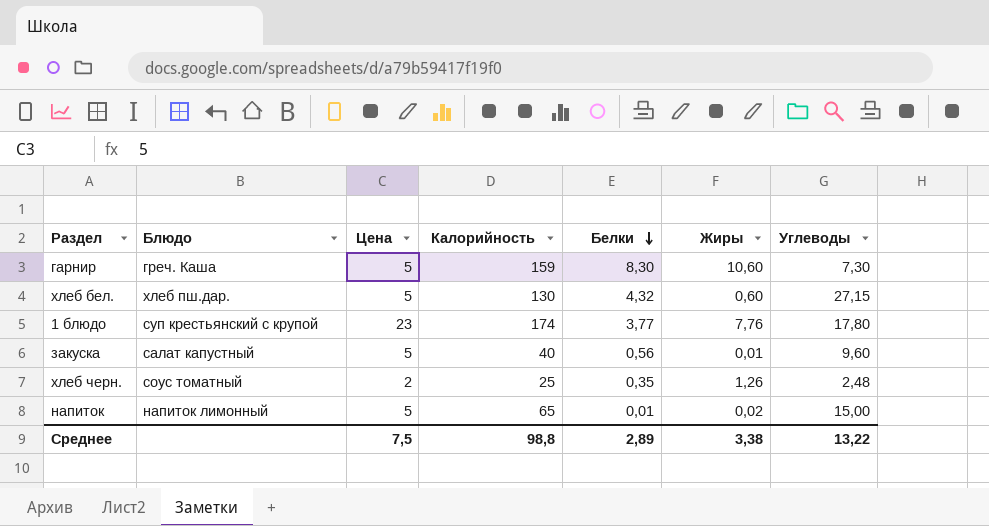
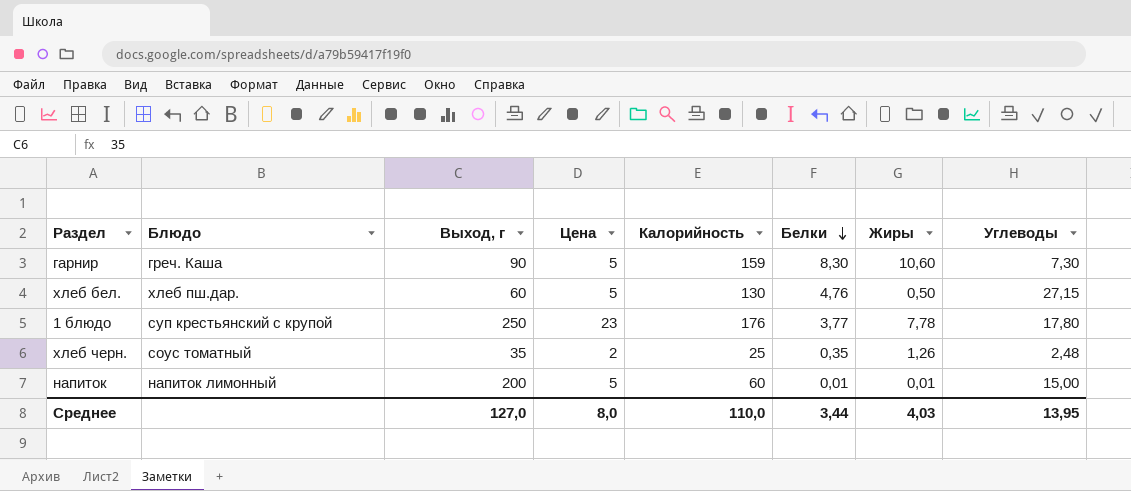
column Выход, г | position: none -> 3
row закуска: салат капустный | 5 | 40 | 0,56 | 0,01 | 9,60 -> none
хлеб бел. | Белки: 4,32 -> 4,76
хлеб бел. | Жиры: 0,60 -> 0,50
1 блюдо | Калорийность: 174 -> 176
1 блюдо | Жиры: 7,76 -> 7,78
напиток | Калорийность: 65 -> 60
напиток | Жиры: 0,02 -> 0,01
Среднее | Цена: 7,5 -> 8,0
Среднее | Калорийность: 98,8 -> 110,0
Среднее | Белки: 2,89 -> 3,44
Среднее | Жиры: 3,38 -> 4,03
Среднее | Углеводы: 13,22 -> 13,95

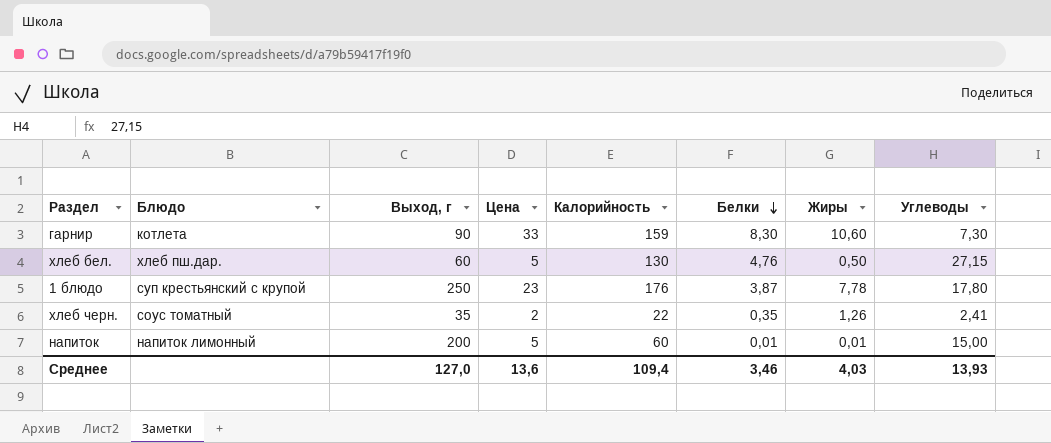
гарнир | Блюдо: греч. Каша -> котлета
гарнир | Цена: 5 -> 33
1 блюдо | Белки: 3,77 -> 3,87
хлеб черн. | Калорийность: 25 -> 22
хлеб черн. | Углеводы: 2,48 -> 2,41
Среднее | Цена: 8,0 -> 13,6
Среднее | Калорийность: 110,0 -> 109,4
Среднее | Белки: 3,44 -> 3,46
Среднее | Углеводы: 13,95 -> 13,93

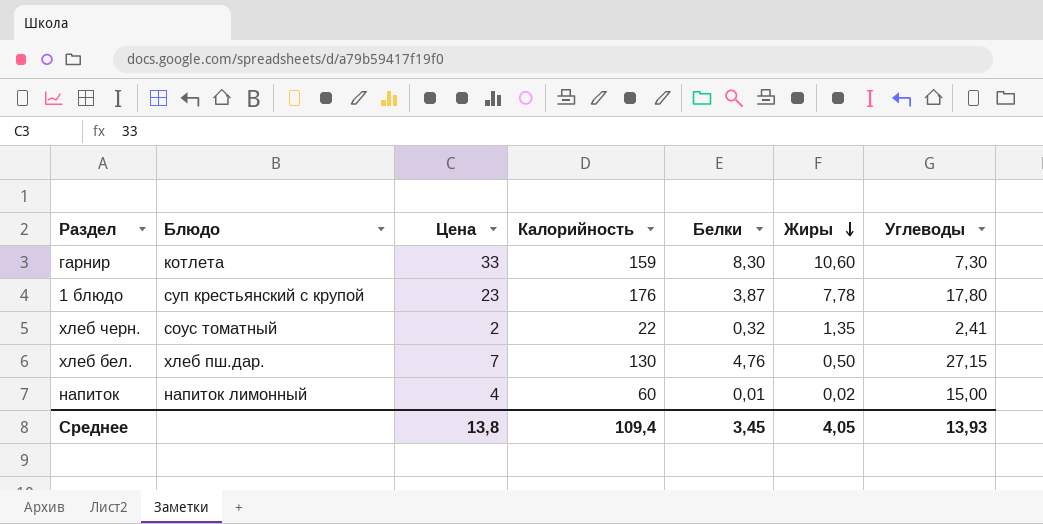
row order: Белки descending -> Жиры descending
column Выход, г | position: 3 -> none
хлеб черн. | Белки: 0,35 -> 0,32
хлеб черн. | Жиры: 1,26 -> 1,35
хлеб бел. | Цена: 5 -> 7
напиток | Цена: 5 -> 4
напиток | Жиры: 0,01 -> 0,02
Среднее | Цена: 13,6 -> 13,8
Среднее | Белки: 3,46 -> 3,45
Среднее | Жиры: 4,03 -> 4,05

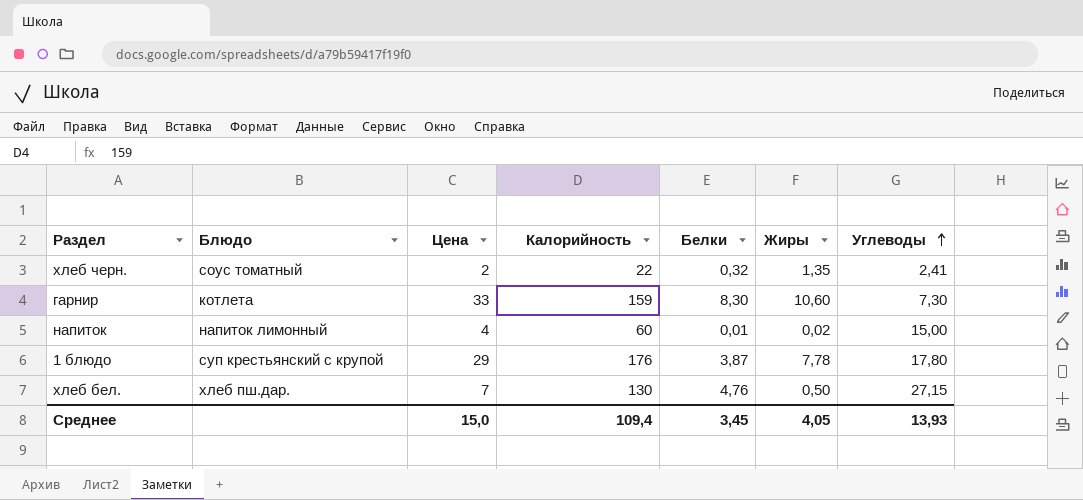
row order: Жиры descending -> Углеводы ascending
1 блюдо | Цена: 23 -> 29
Среднее | Цена: 13,8 -> 15,0

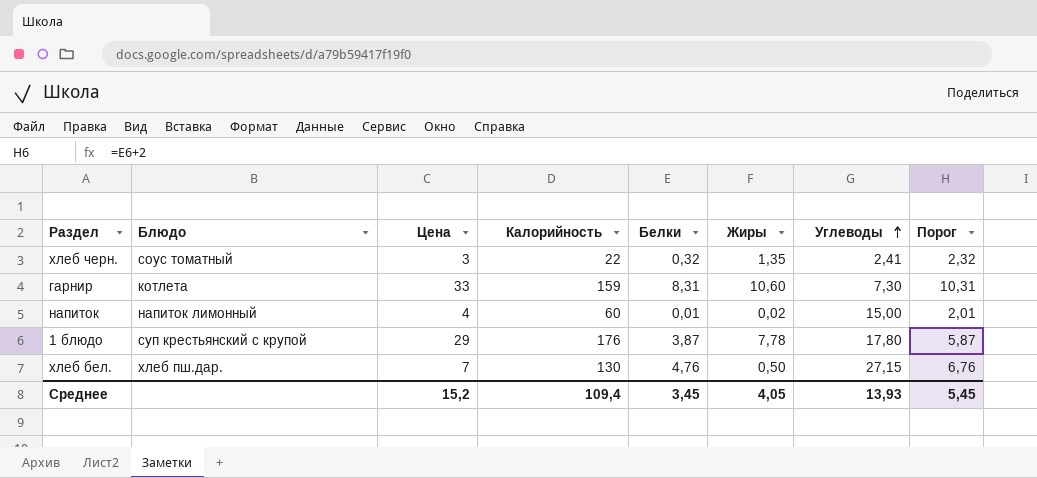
column Порог | formula: none -> [Белки] + 2
хлеб черн. | Цена: 2 -> 3
гарнир | Белки: 8,30 -> 8,31
Среднее | Цена: 15,0 -> 15,2

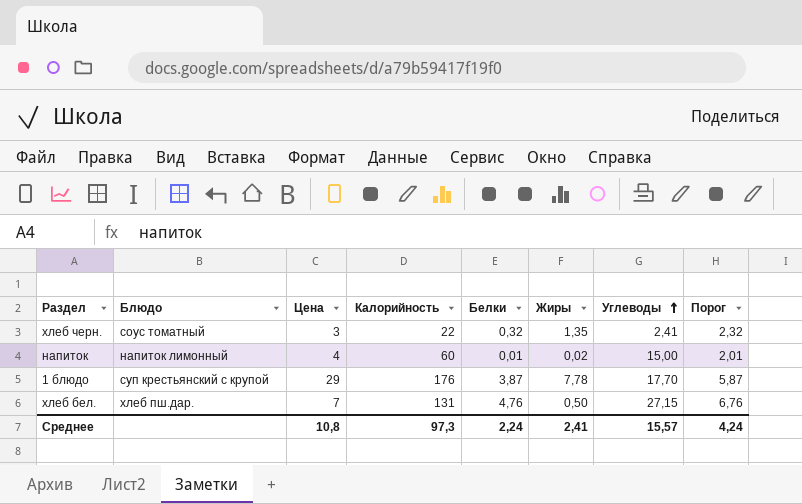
row гарнир: котлета | 33 | 159 | 8,31 | 10,60 | 7,30 | 10,31 -> none
1 блюдо | Углеводы: 17,80 -> 17,70
хлеб бел. | Калорийность: 130 -> 131
Среднее | Цена: 15,2 -> 10,8
Среднее | Калорийность: 109,4 -> 97,3
Среднее | Белки: 3,45 -> 2,24
Среднее | Жиры: 4,05 -> 2,41
Среднее | Углеводы: 13,93 -> 15,57
Среднее | Порог: 5,45 -> 4,24

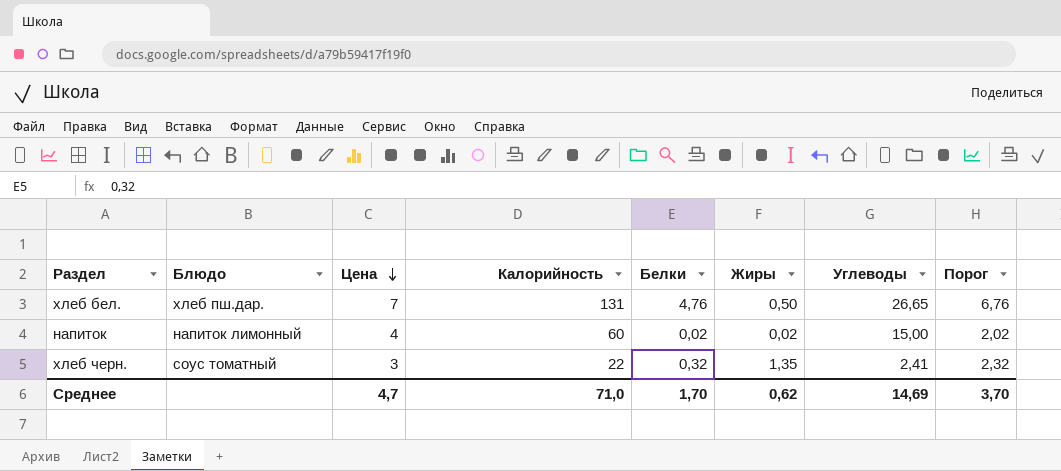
row order: Углеводы ascending -> Цена descending
row 1 блюдо: суп крестьянский с крупой | 29 | 176 | 3,87 | 7,78 | 17,70 | 5,87 -> none
хлеб бел. | Углеводы: 27,15 -> 26,65
напиток | Белки: 0,01 -> 0,02
напиток | Порог: 2,01 -> 2,02
Среднее | Цена: 10,8 -> 4,7
Среднее | Калорийность: 97,3 -> 71,0
Среднее | Белки: 2,24 -> 1,70
Среднее | Жиры: 2,41 -> 0,62
Среднее | Углеводы: 15,57 -> 14,69
Среднее | Порог: 4,24 -> 3,70

